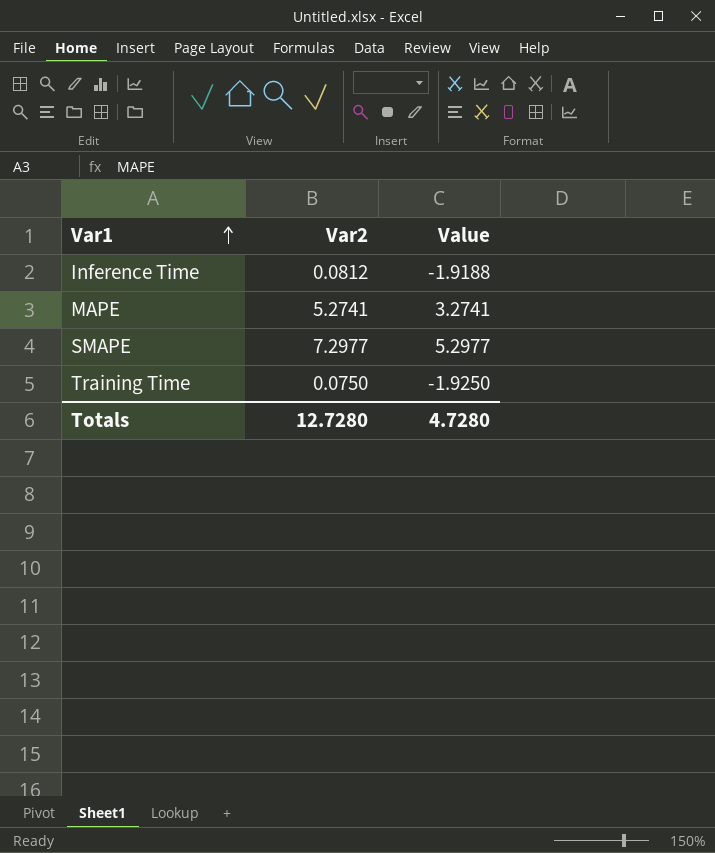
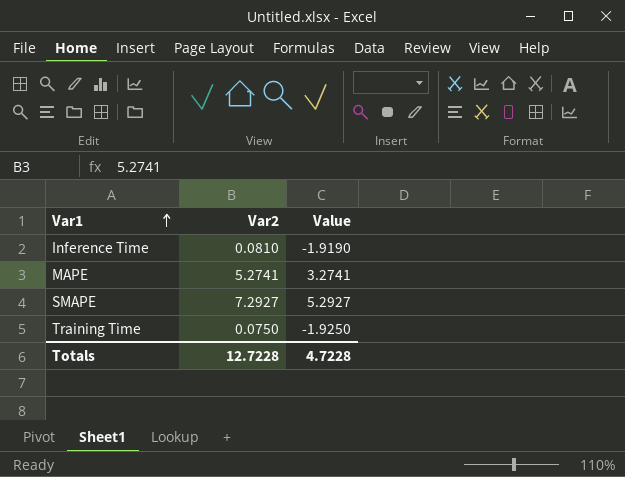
Inference Time | Var2: 0.0812 -> 0.0810
Inference Time | Value: -1.9188 -> -1.9190
SMAPE | Var2: 7.2977 -> 7.2927
SMAPE | Value: 5.2977 -> 5.2927
Totals | Var2: 12.7280 -> 12.7228
Totals | Value: 4.7280 -> 4.7228

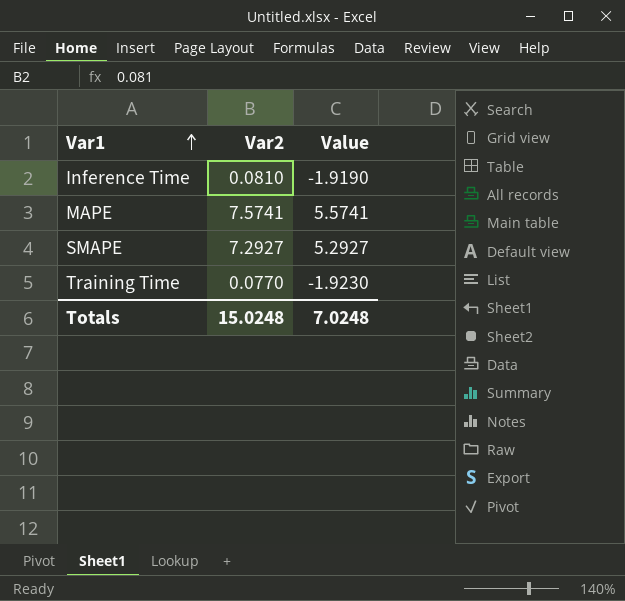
MAPE | Var2: 5.2741 -> 7.5741
MAPE | Value: 3.2741 -> 5.5741
Training Time | Var2: 0.0750 -> 0.0770
Training Time | Value: -1.9250 -> -1.9230
Totals | Var2: 12.7228 -> 15.0248
Totals | Value: 4.7228 -> 7.0248

